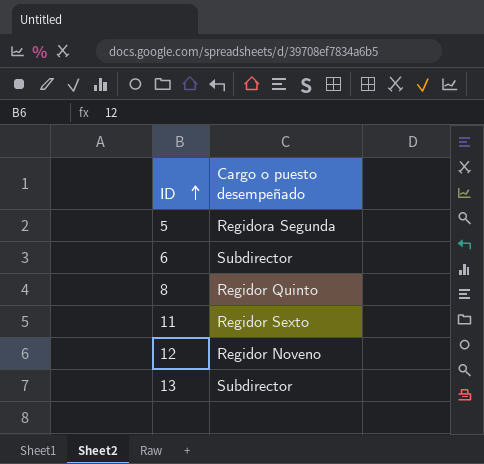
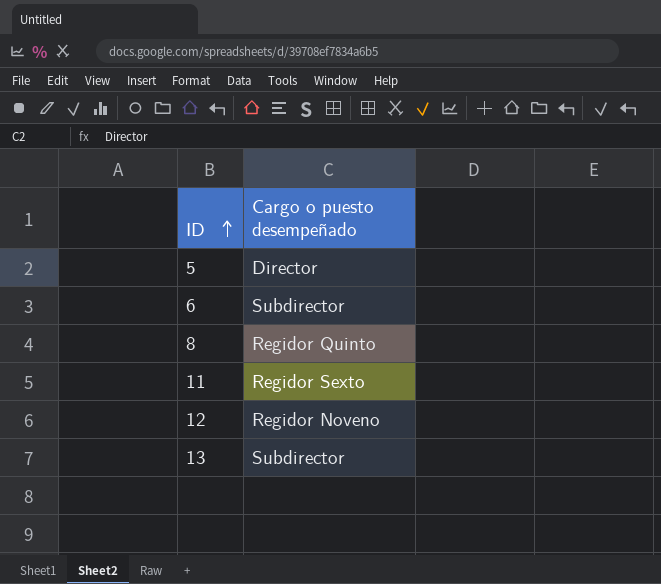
5 | Cargo o puesto desempeñado: Regidora Segunda -> Director

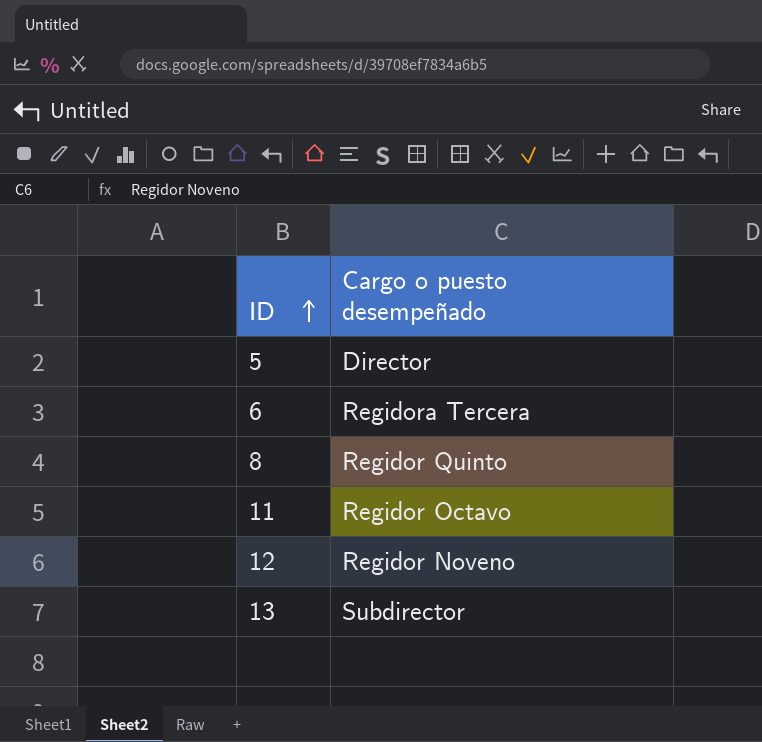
6 | Cargo o puesto desempeñado: Subdirector -> Regidora Tercera
11 | Cargo o puesto desempeñado: Regidor Sexto -> Regidor Octavo

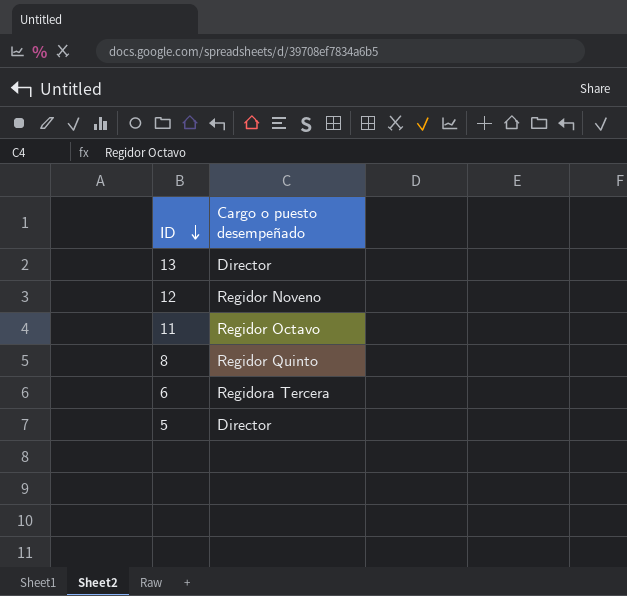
row order: ID ascending -> ID descending
13 | Cargo o puesto desempeñado: Subdirector -> Director

